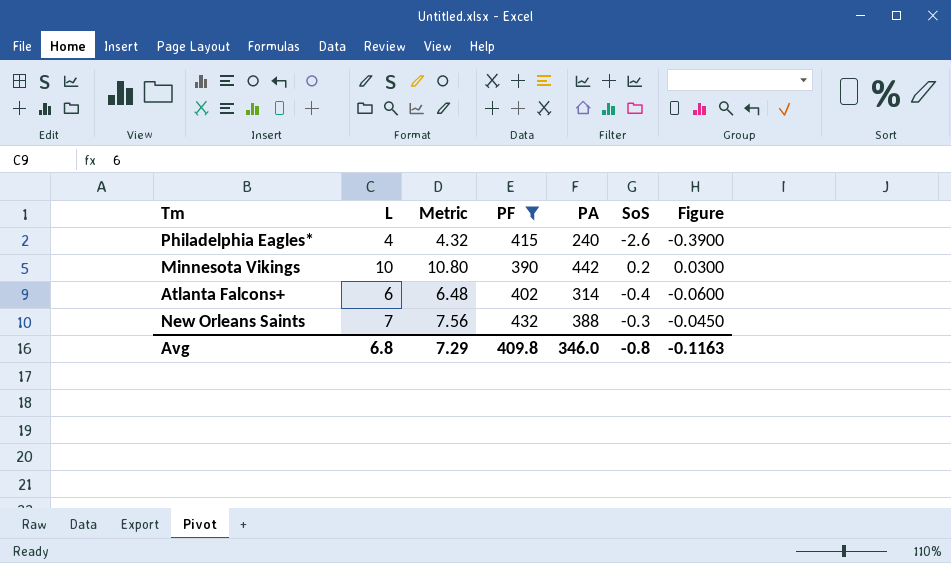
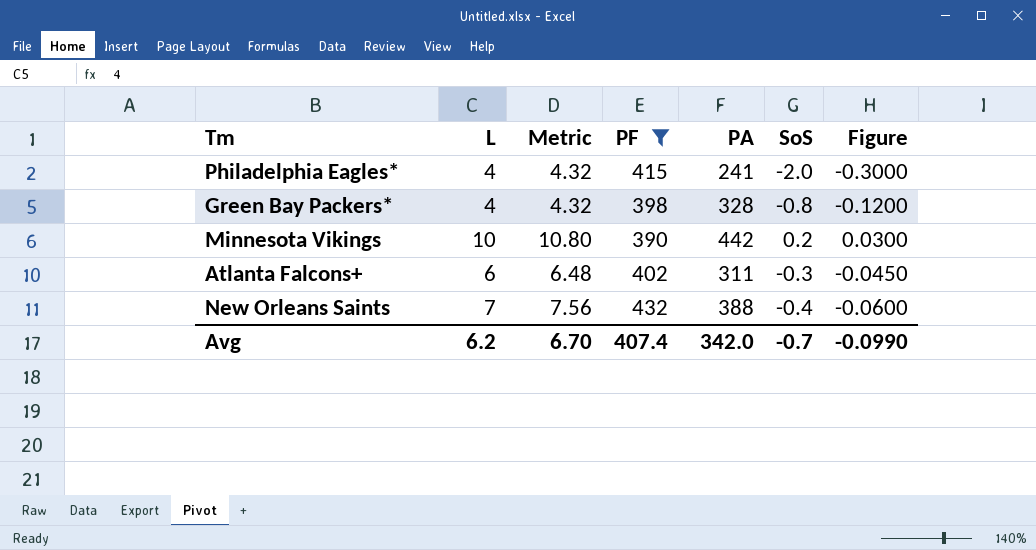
Philadelphia Eagles* | PA: 240 -> 241
Philadelphia Eagles* | SoS: -2.6 -> -2.0
Philadelphia Eagles* | Figure: -0.3900 -> -0.3000
row Green Bay Packers*: none -> 4 | 4.32 | 398 | 328 | -0.8 | -0.1200
Atlanta Falcons+ | PA: 314 -> 311
Atlanta Falcons+ | SoS: -0.4 -> -0.3
Atlanta Falcons+ | Figure: -0.0600 -> -0.0450
New Orleans Saints | SoS: -0.3 -> -0.4
New Orleans Saints | Figure: -0.0450 -> -0.0600
Avg | L: 6.8 -> 6.2
Avg | Metric: 7.29 -> 6.70
Avg | PF: 409.8 -> 407.4
Avg | PA: 346.0 -> 342.0
Avg | SoS: -0.8 -> -0.7
Avg | Figure: -0.1163 -> -0.0990

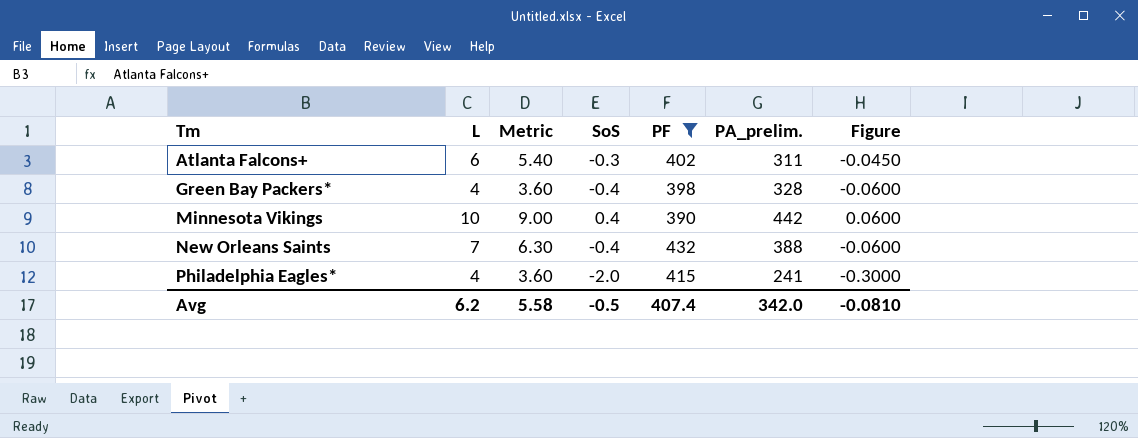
row order: none -> Tm ascending
column Metric | formula: [L] * 1.08 -> [L] * 0.9
column SoS | position: 6 -> 4
column name: PA -> PA_prelim.
Green Bay Packers* | SoS: -0.8 -> -0.4
Green Bay Packers* | Figure: -0.1200 -> -0.0600
Minnesota Vikings | SoS: 0.2 -> 0.4
Minnesota Vikings | Figure: 0.0300 -> 0.0600
Avg | Metric: 6.70 -> 5.58
Avg | SoS: -0.7 -> -0.5
Avg | Figure: -0.0990 -> -0.0810

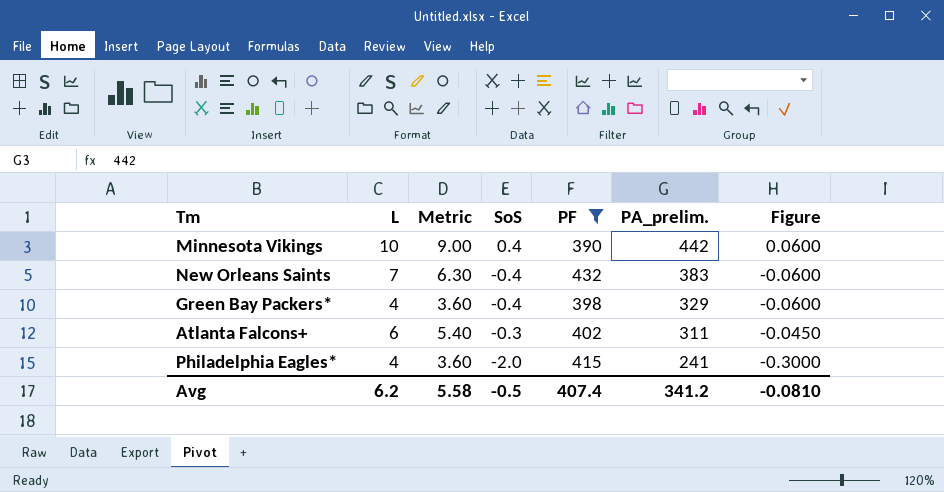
row order: Tm ascending -> PA_prelim. descending
New Orleans Saints | PA_prelim.: 388 -> 383
Green Bay Packers* | PA_prelim.: 328 -> 329
Avg | PA_prelim.: 342.0 -> 341.2

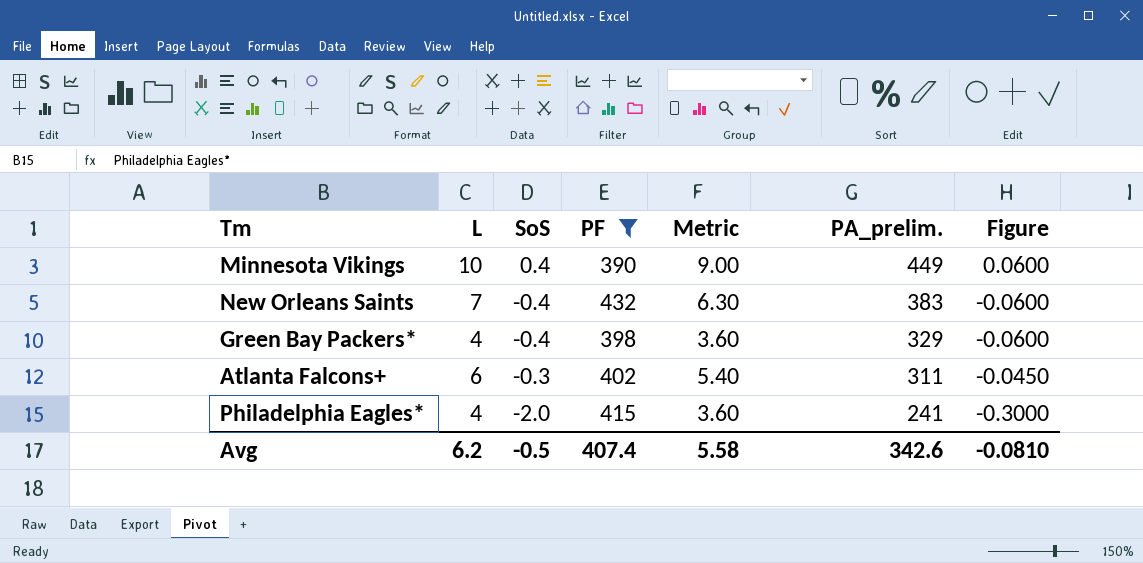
column Metric | position: 3 -> 5
Minnesota Vikings | PA_prelim.: 442 -> 449
Avg | PA_prelim.: 341.2 -> 342.6

